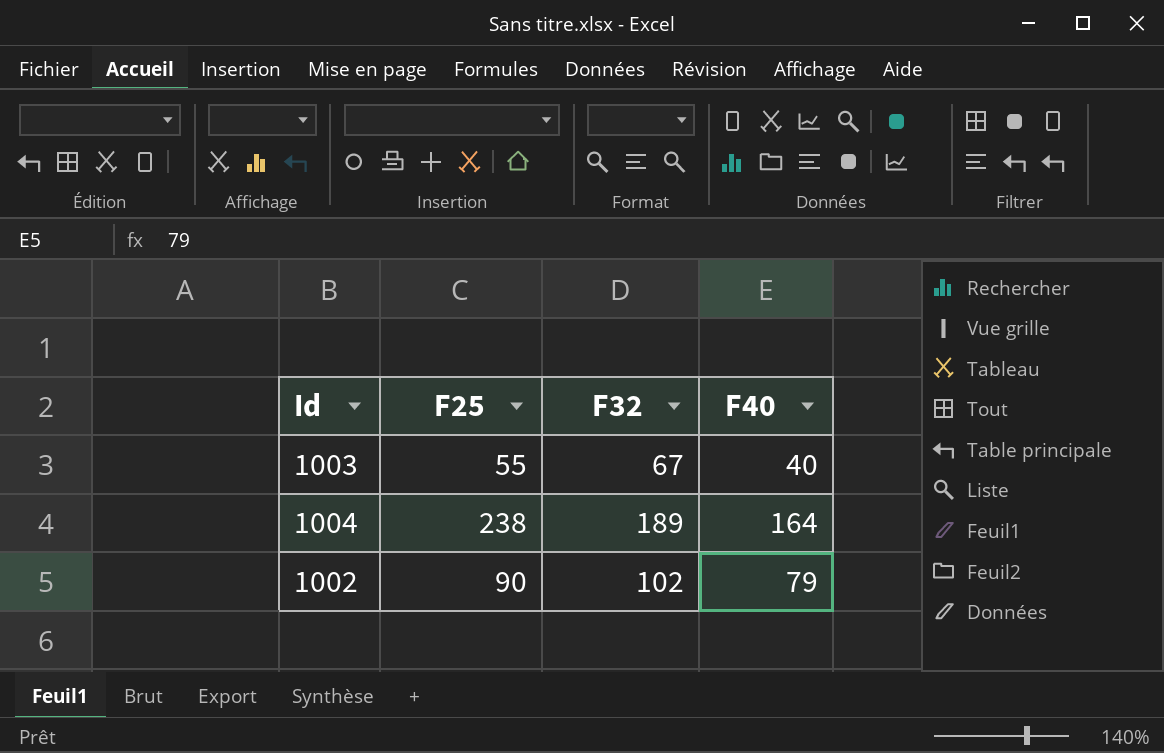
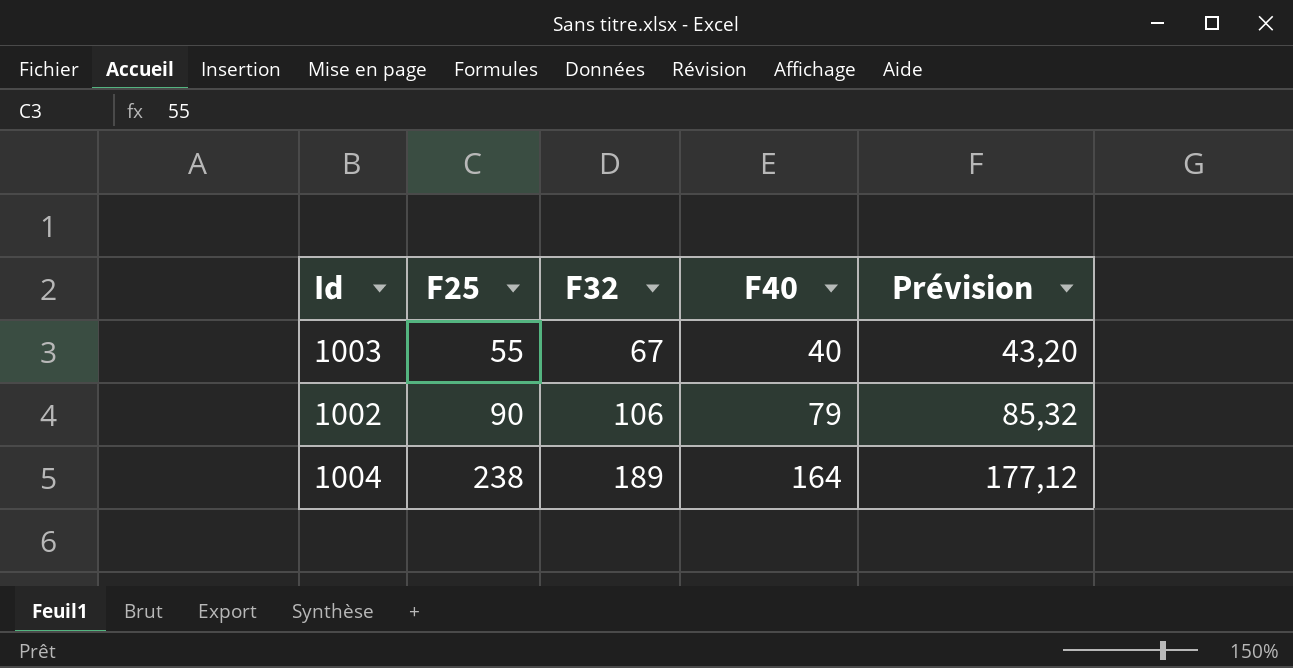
row order: none -> F25 ascending
column Prévision | formula: none -> [F40] * 1,08
1002 | F32: 102 -> 106

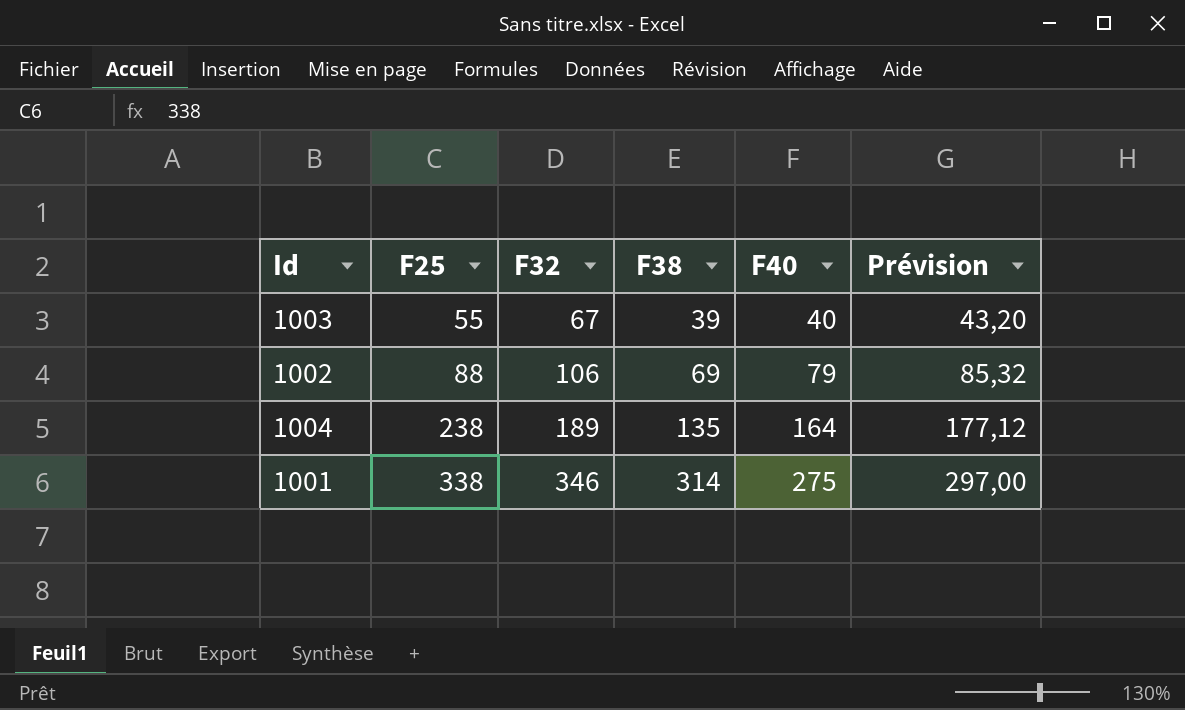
column F38 | position: none -> 4
1002 | F25: 90 -> 88
row 1001: none -> 338 | 346 | 314 | 275 | 297,00

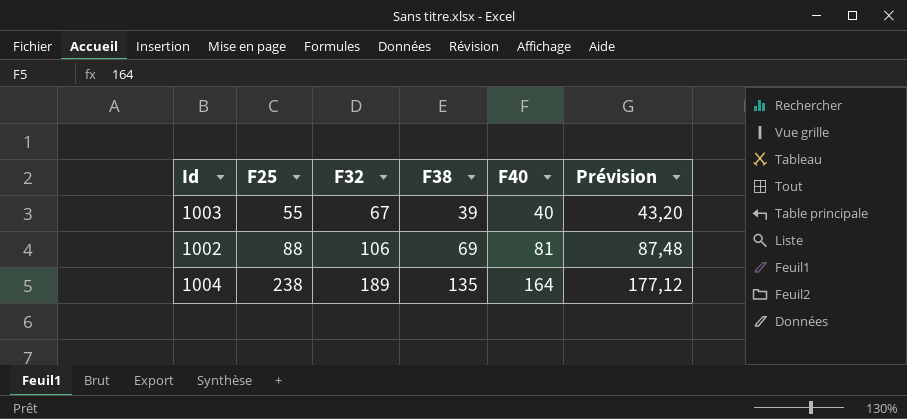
row 1001: 338 | 346 | 314 | 275 | 297,00 -> none
1002 | F40: 79 -> 81
1002 | Prévision: 85,32 -> 87,48

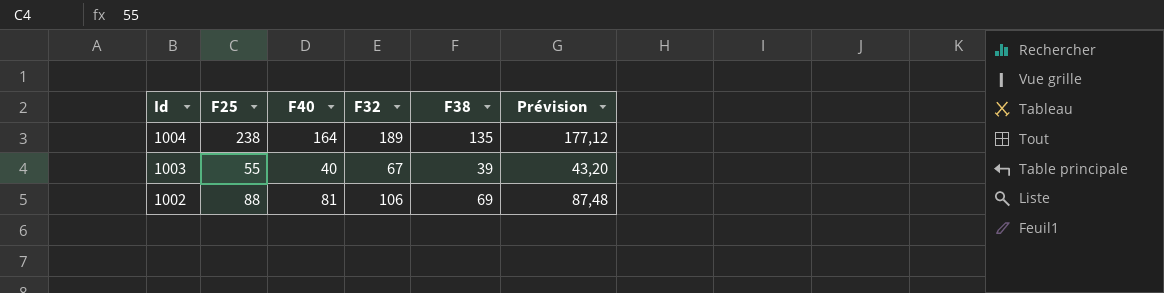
row order: F25 ascending -> Id descending
column F40 | position: 5 -> 3

